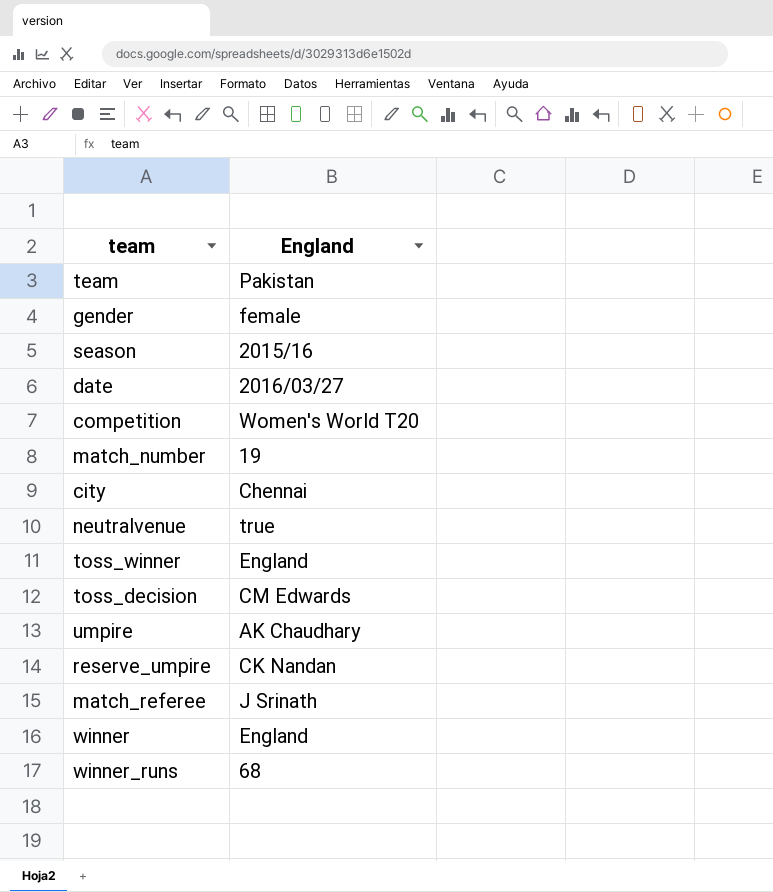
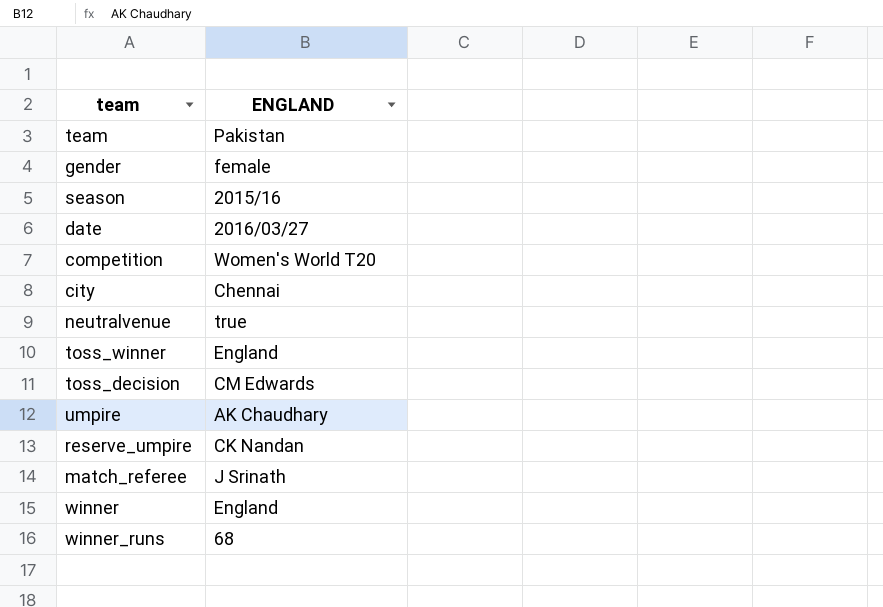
column name: England -> ENGLAND
row match_number: 19 -> none

